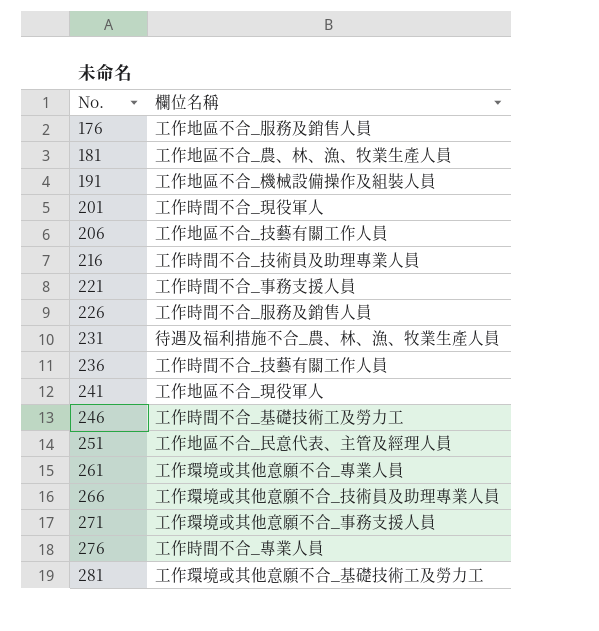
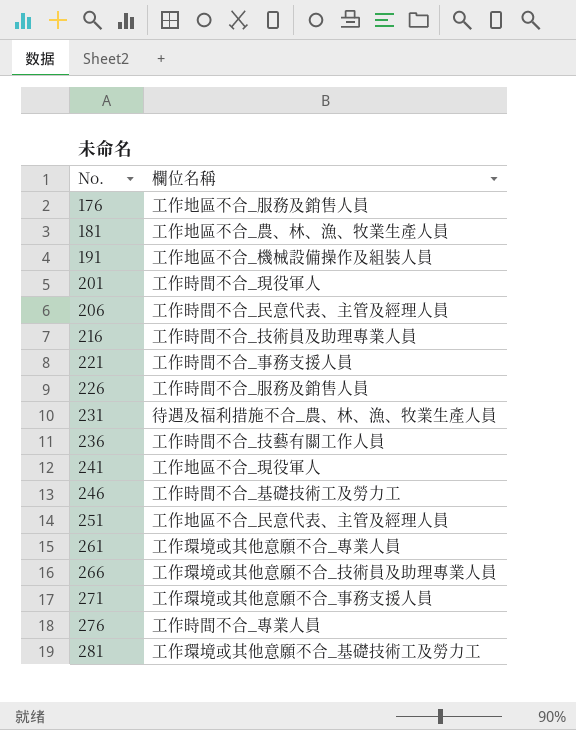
206 | 欄位名稱: 工作地區不合_技藝有關工作人員 -> 工作時間不合_民意代表、主管及經理人員

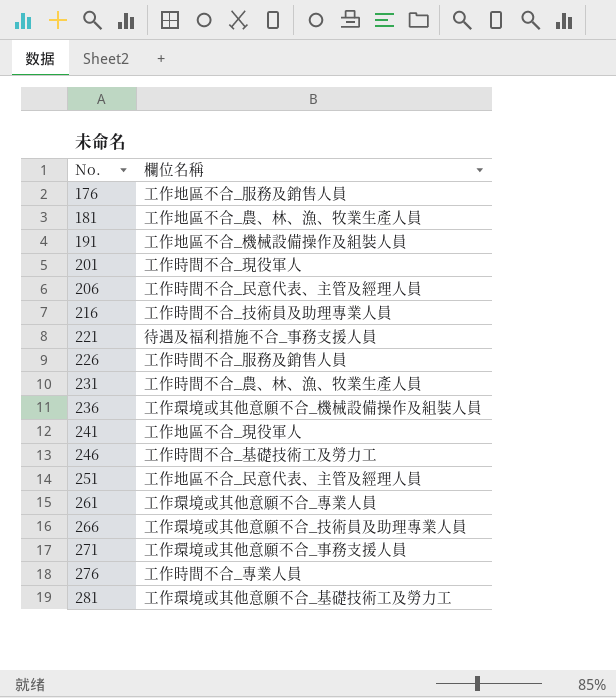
221 | 欄位名稱: 工作時間不合_事務支援人員 -> 待遇及福利措施不合_事務支援人員
231 | 欄位名稱: 待遇及福利措施不合_農、林、漁、牧業生產人員 -> 工作時間不合_農、林、漁、牧業生產人員
236 | 欄位名稱: 工作時間不合_技藝有關工作人員 -> 工作環境或其他意願不合_機械設備操作及組裝人員

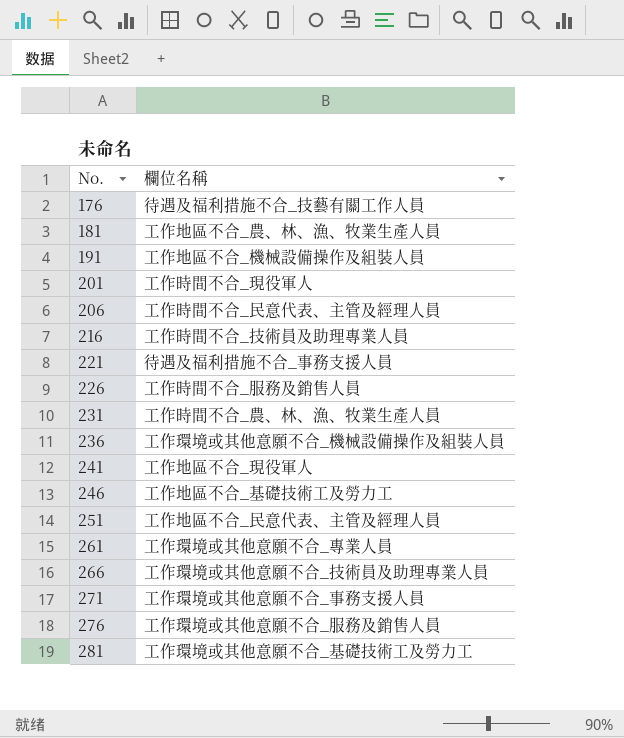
176 | 欄位名稱: 工作地區不合_服務及銷售人員 -> 待遇及福利措施不合_技藝有關工作人員
246 | 欄位名稱: 工作時間不合_基礎技術工及勞力工 -> 工作地區不合_基礎技術工及勞力工
276 | 欄位名稱: 工作時間不合_專業人員 -> 工作環境或其他意願不合_服務及銷售人員

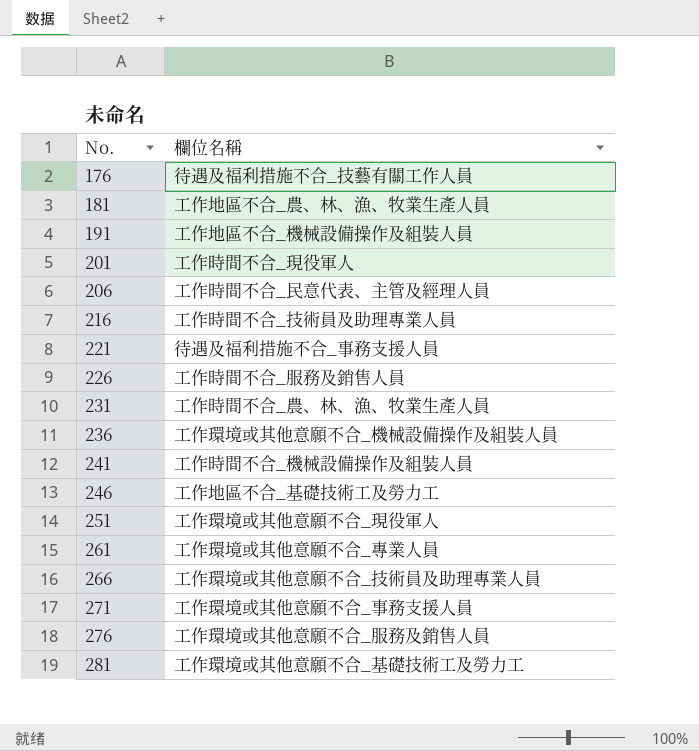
241 | 欄位名稱: 工作地區不合_現役軍人 -> 工作時間不合_機械設備操作及組裝人員
251 | 欄位名稱: 工作地區不合_民意代表、主管及經理人員 -> 工作環境或其他意願不合_現役軍人

